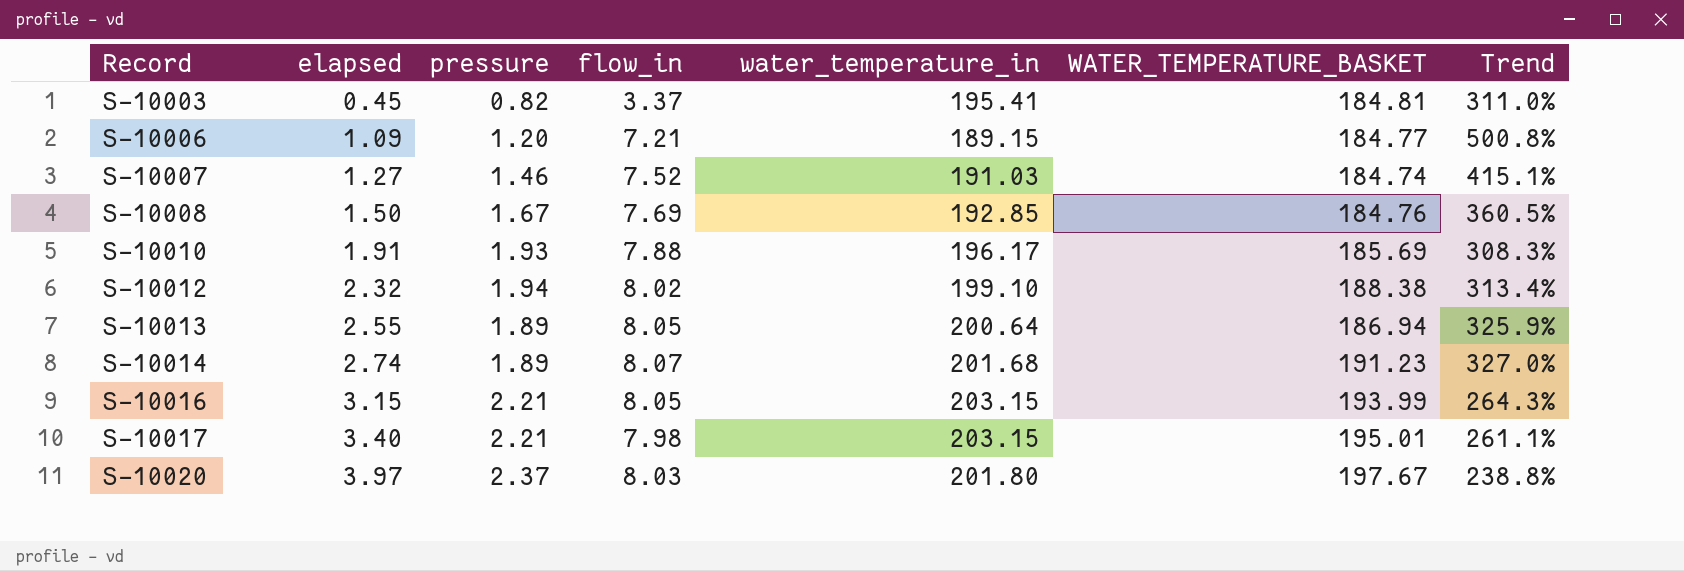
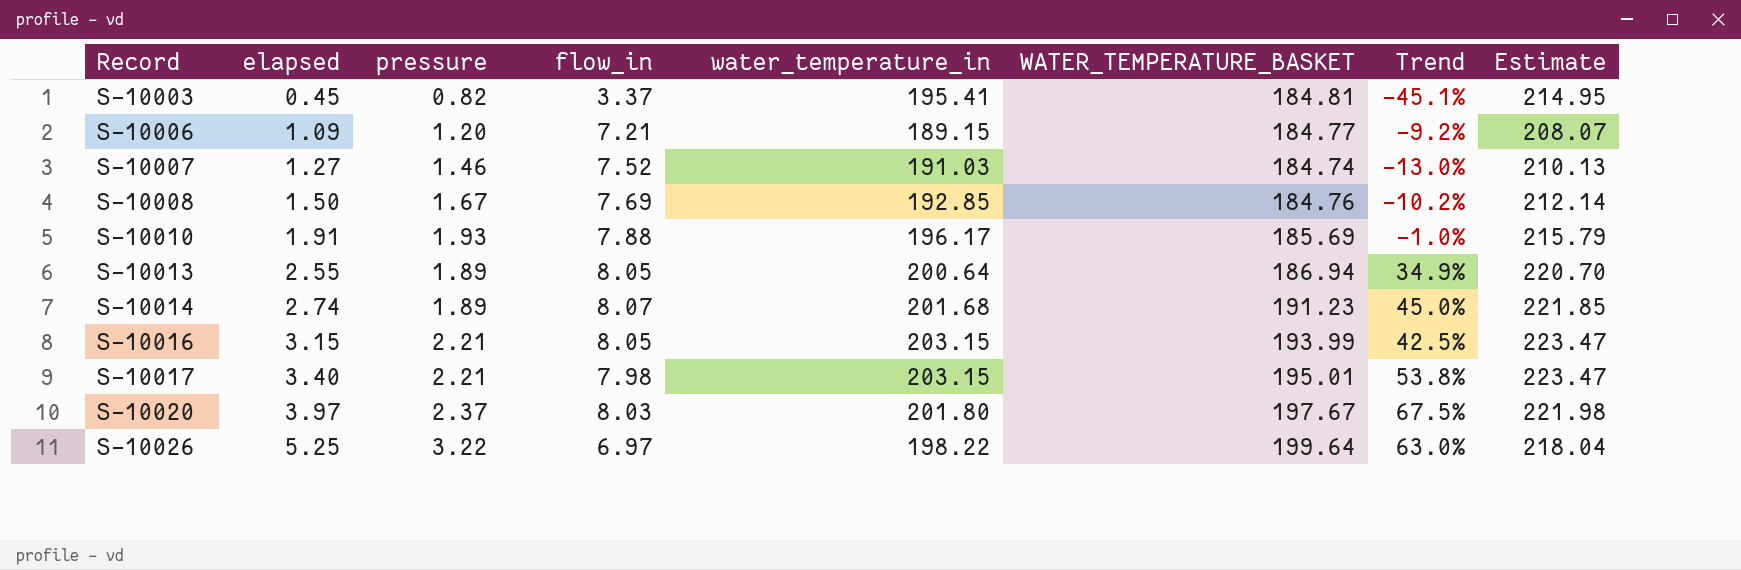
column Trend | formula: ([flow_in] - [pressure]) / [pressure] -> ([elapsed] - [pressure]) / [pressure]
column Estimate | formula: none -> [water_temperature_in] * 1.1
row S-10012: 2.32 | 1.94 | 8.02 | 199.10 | 188.38 | 313.4% -> none
row S-10026: none -> 5.25 | 3.22 | 6.97 | 198.22 | 199.64 | 63.0% | 218.04

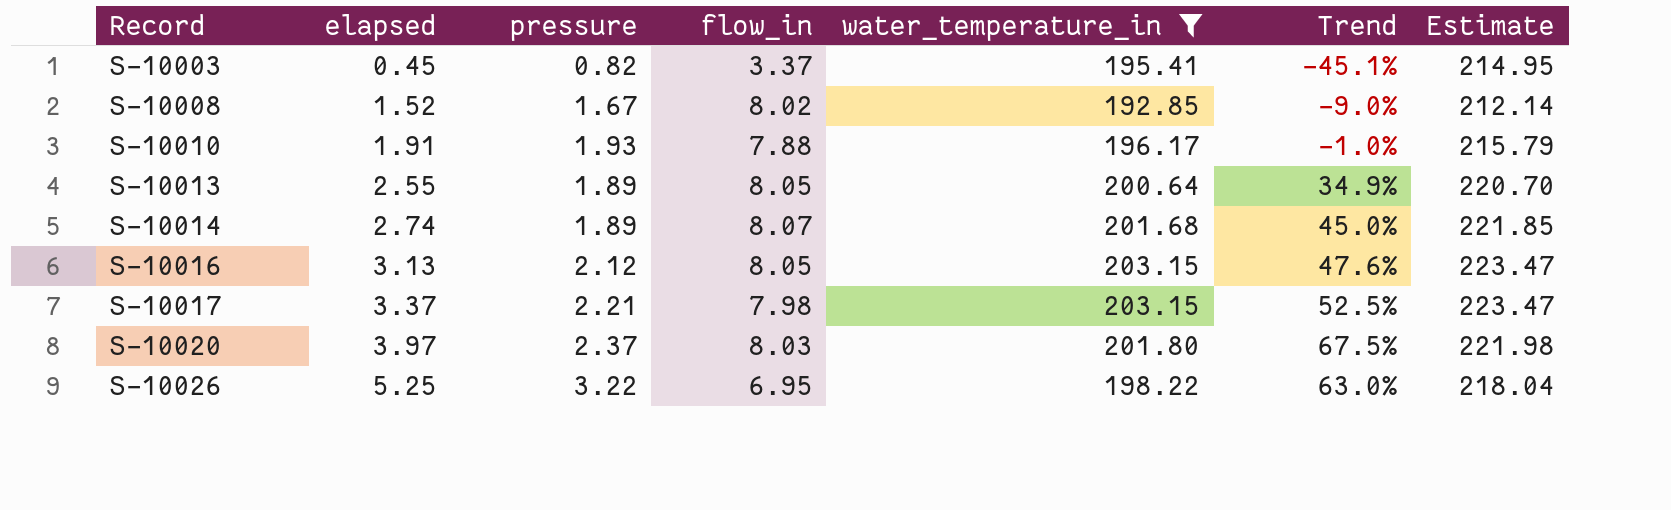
filter: none -> water_temperature_in >= 192.85
column WATER_TEMPERATURE_BASKET | position: 6 -> none
S-10008 | elapsed: 1.50 -> 1.52
S-10008 | flow_in: 7.69 -> 8.02
S-10008 | Trend: -10.2% -> -9.0%
S-10016 | elapsed: 3.15 -> 3.13
S-10016 | pressure: 2.21 -> 2.12
S-10016 | Trend: 42.5% -> 47.6%
S-10017 | elapsed: 3.40 -> 3.37
S-10017 | Trend: 53.8% -> 52.5%
S-10026 | flow_in: 6.97 -> 6.95

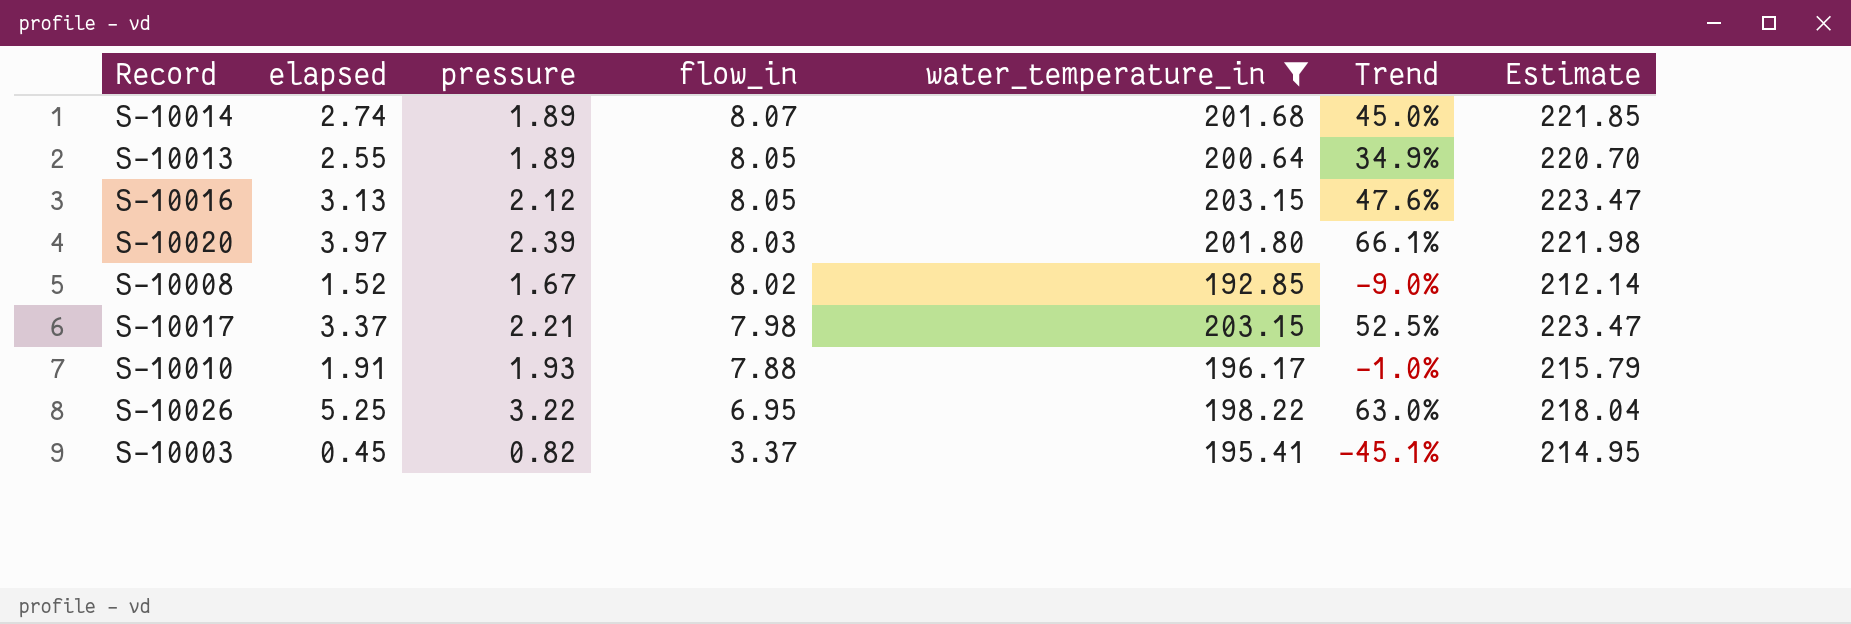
row order: Record ascending -> flow_in descending
S-10020 | pressure: 2.37 -> 2.39
S-10020 | Trend: 67.5% -> 66.1%

